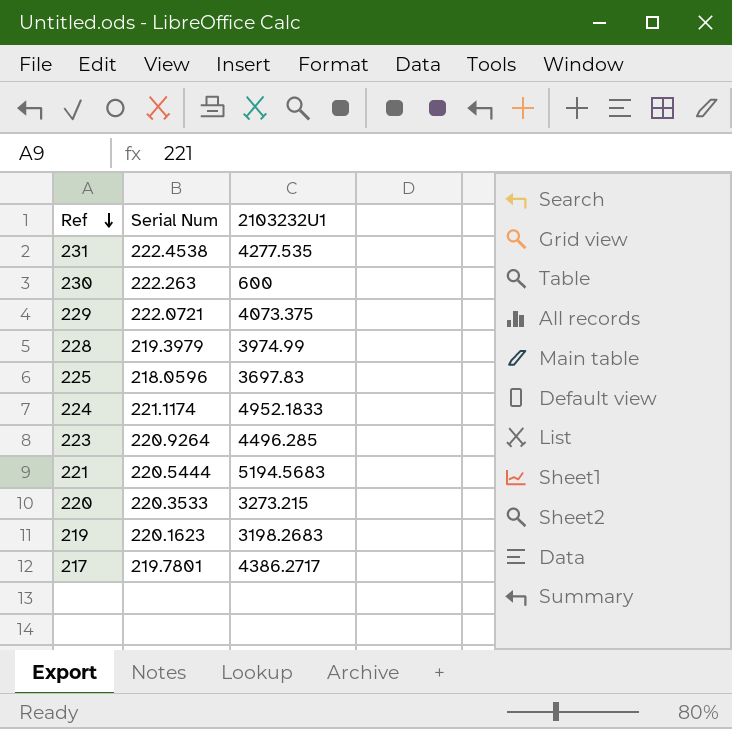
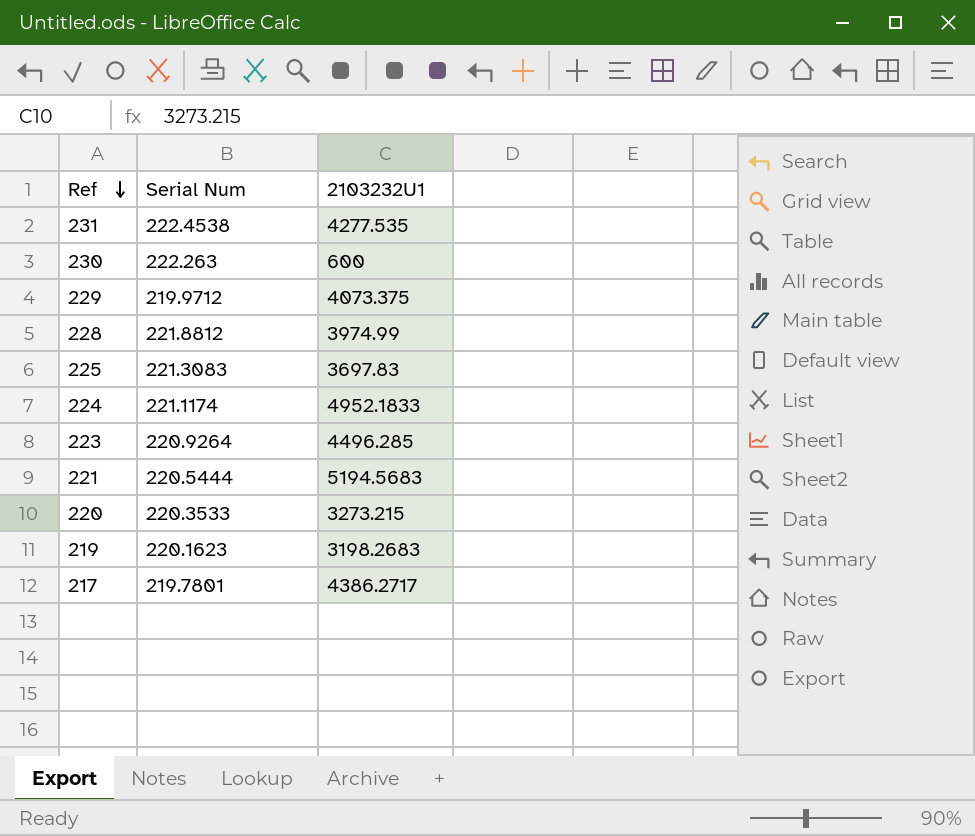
229 | Serial Num: 222.0721 -> 219.9712
228 | Serial Num: 219.3979 -> 221.8812
225 | Serial Num: 218.0596 -> 221.3083

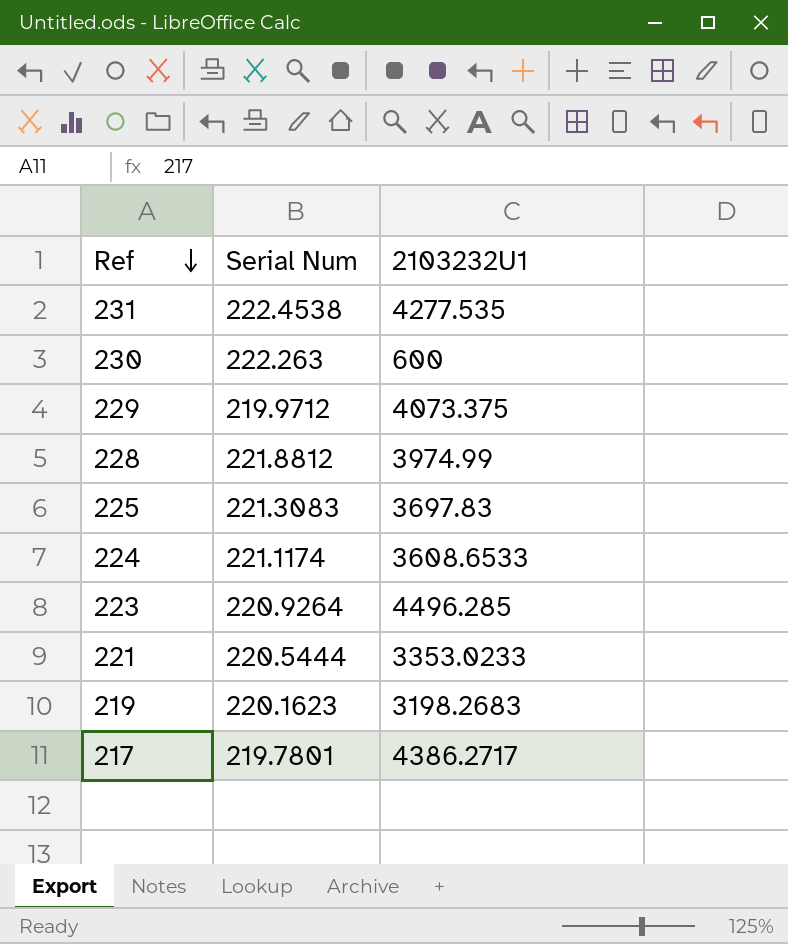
row 220: 220.3533 | 3273.215 -> none
224 | 2103232U1: 4952.1833 -> 3608.6533
221 | 2103232U1: 5194.5683 -> 3353.0233

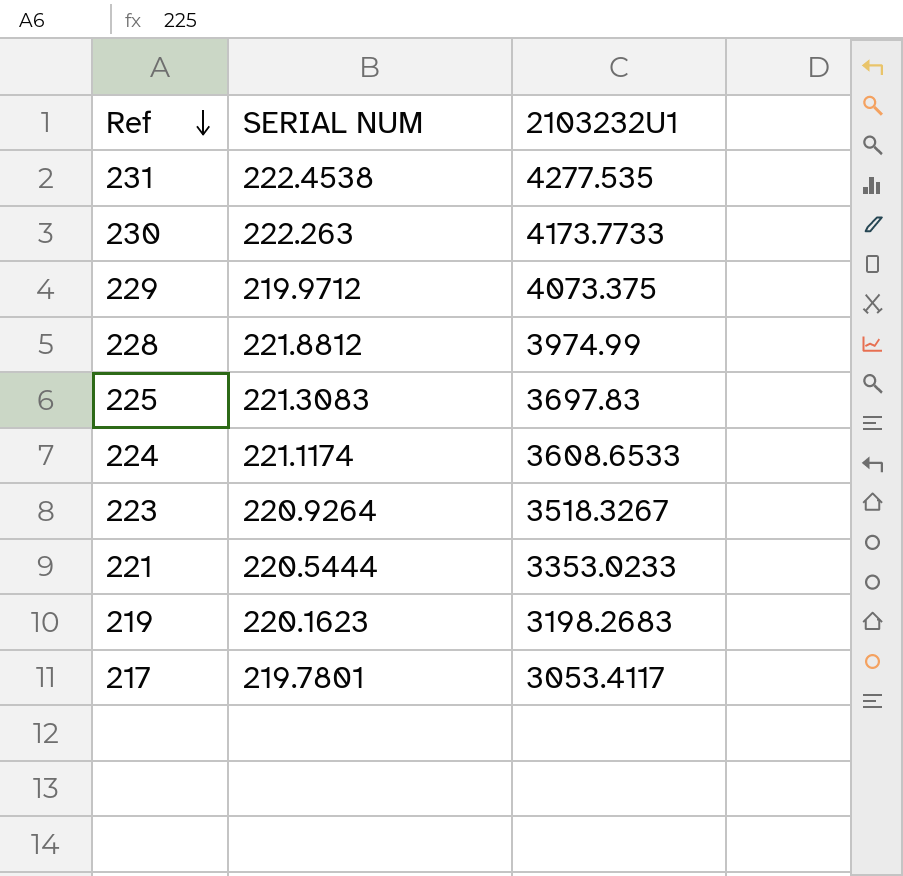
column name: Serial Num -> SERIAL NUM
230 | 2103232U1: 600 -> 4173.7733
223 | 2103232U1: 4496.285 -> 3518.3267
217 | 2103232U1: 4386.2717 -> 3053.4117

